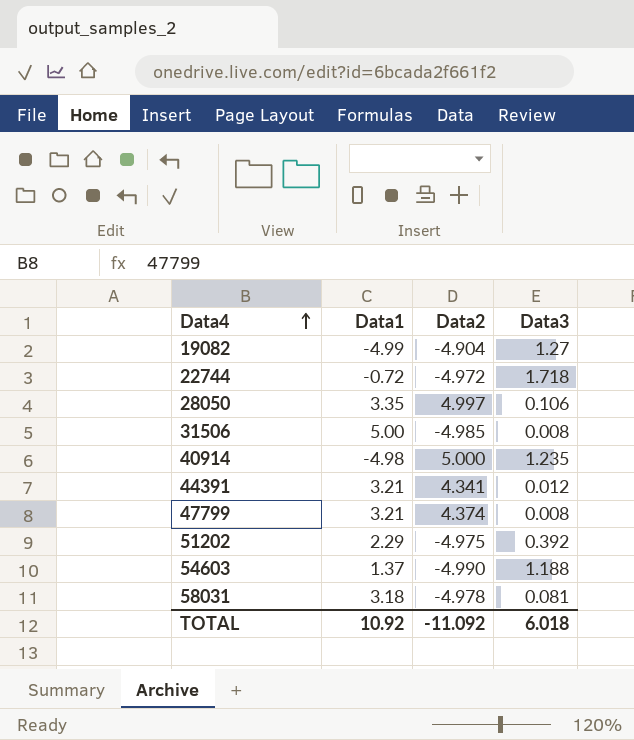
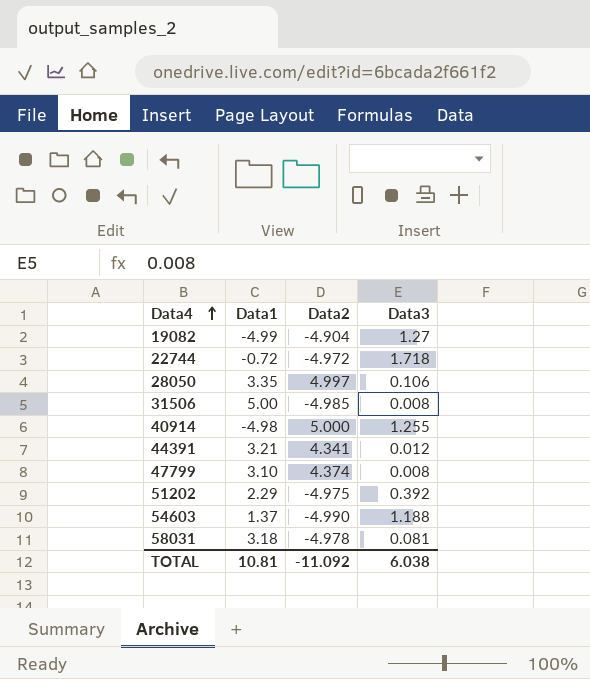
40914 | Data3: 1.235 -> 1.255
47799 | Data1: 3.21 -> 3.10
TOTAL | Data1: 10.92 -> 10.81
TOTAL | Data3: 6.018 -> 6.038

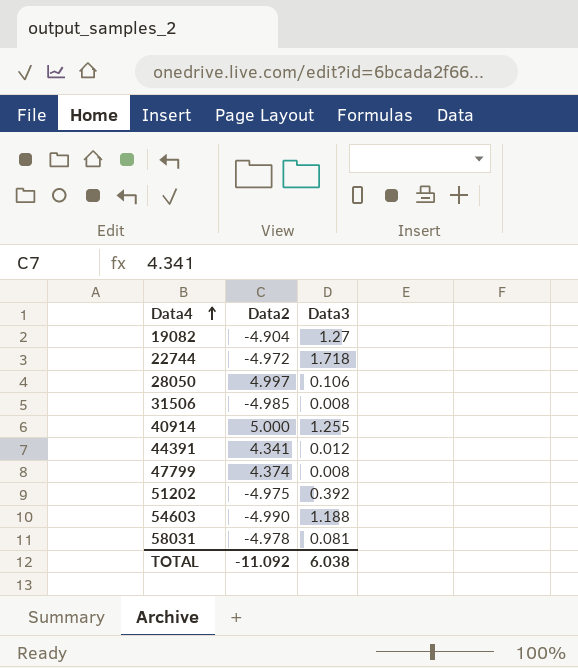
column Data1 | position: 2 -> none

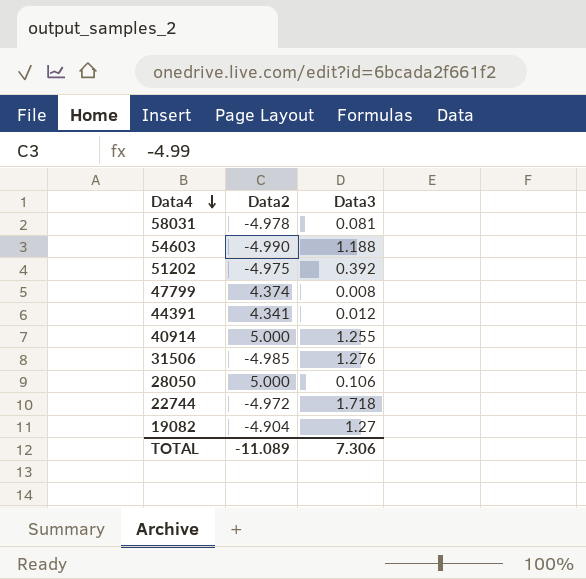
row order: Data4 ascending -> Data4 descending
31506 | Data3: 0.008 -> 1.276
28050 | Data2: 4.997 -> 5.000
TOTAL | Data2: -11.092 -> -11.089
TOTAL | Data3: 6.038 -> 7.306

